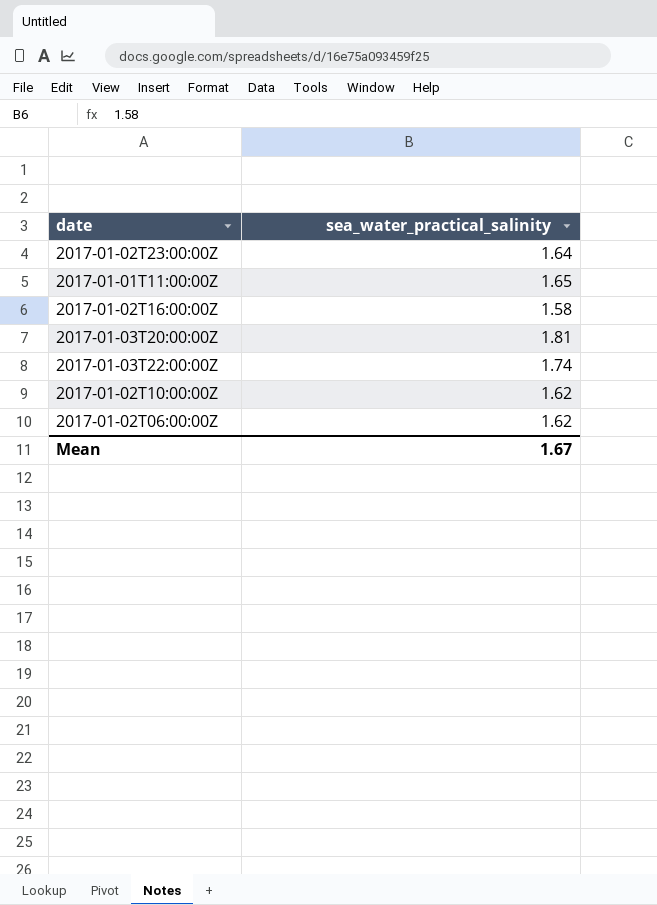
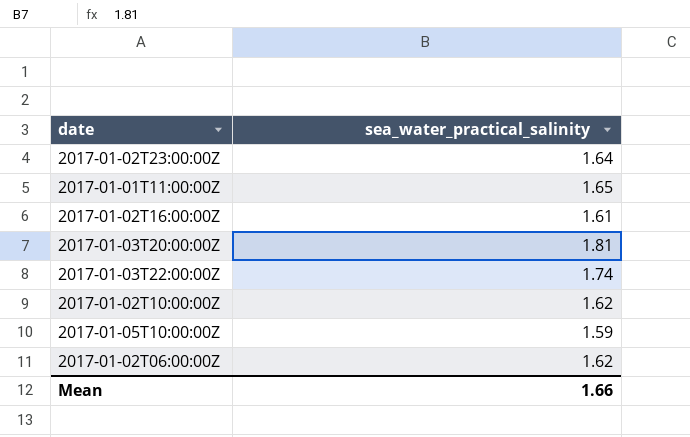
2017-01-02T16:00:00Z | sea_water_practical_salinity: 1.58 -> 1.61
row 2017-01-05T10:00:00Z: none -> 1.59
Mean | sea_water_practical_salinity: 1.67 -> 1.66

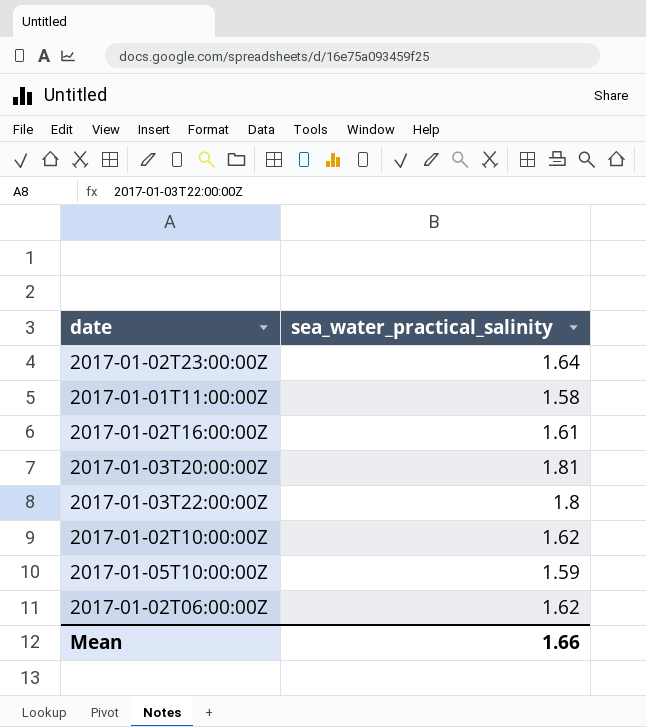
2017-01-01T11:00:00Z | sea_water_practical_salinity: 1.65 -> 1.58
2017-01-03T22:00:00Z | sea_water_practical_salinity: 1.74 -> 1.8

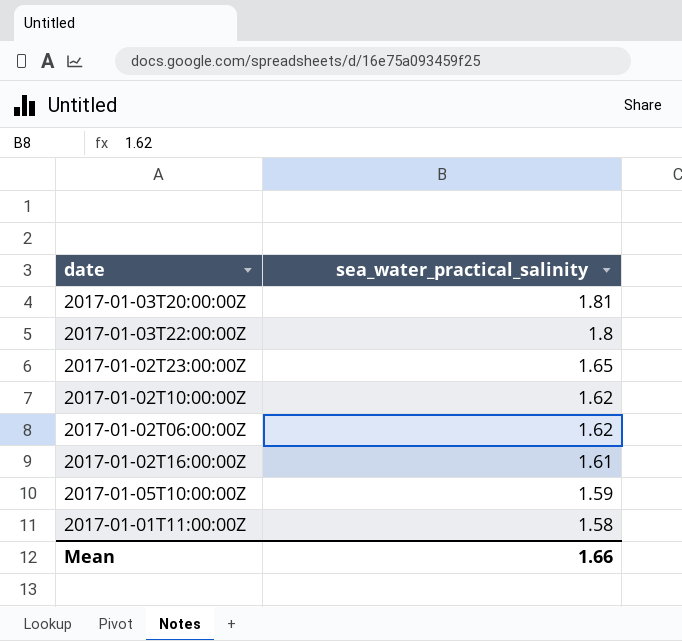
row order: none -> sea_water_practical_salinity descending
2017-01-02T23:00:00Z | sea_water_practical_salinity: 1.64 -> 1.65

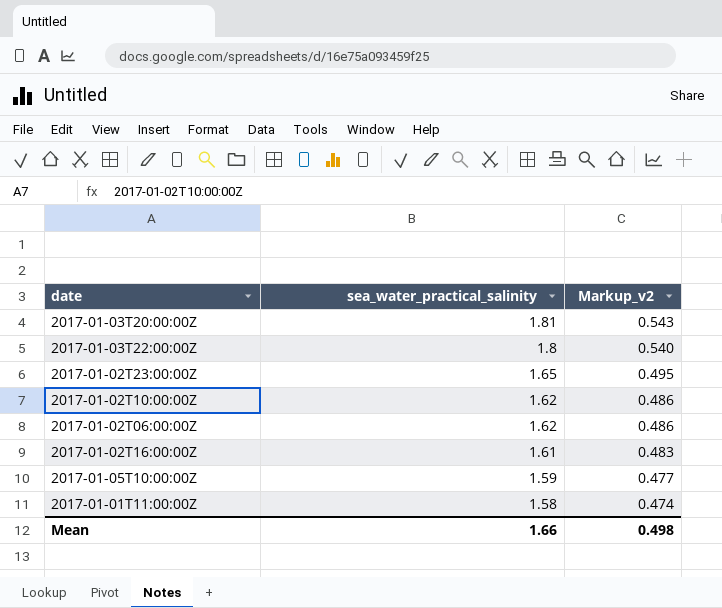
column Markup_v2 | formula: none -> [sea_water_practical_salinity] * 0.3

